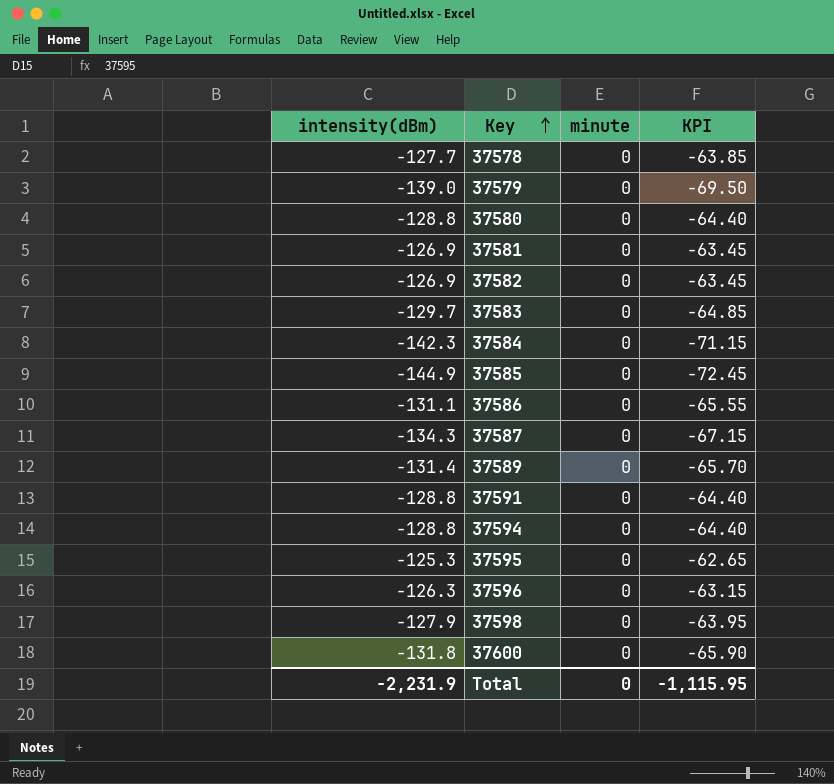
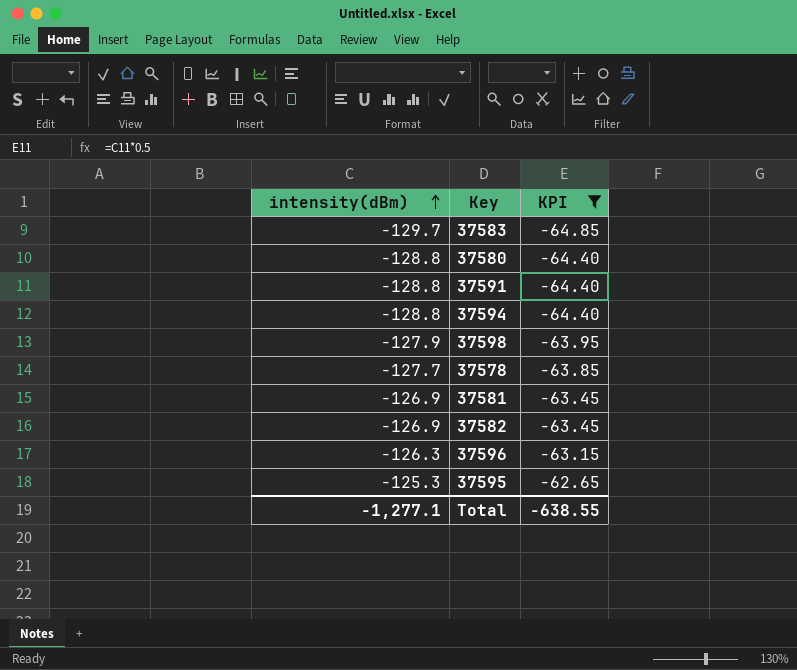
filter: none -> KPI >= -64.85
row order: Key ascending -> intensity(dBm) ascending
column minute | position: 3 -> none
Total | intensity(dBm): -2,231.9 -> -1,277.1
Total | KPI: -1,115.95 -> -638.55

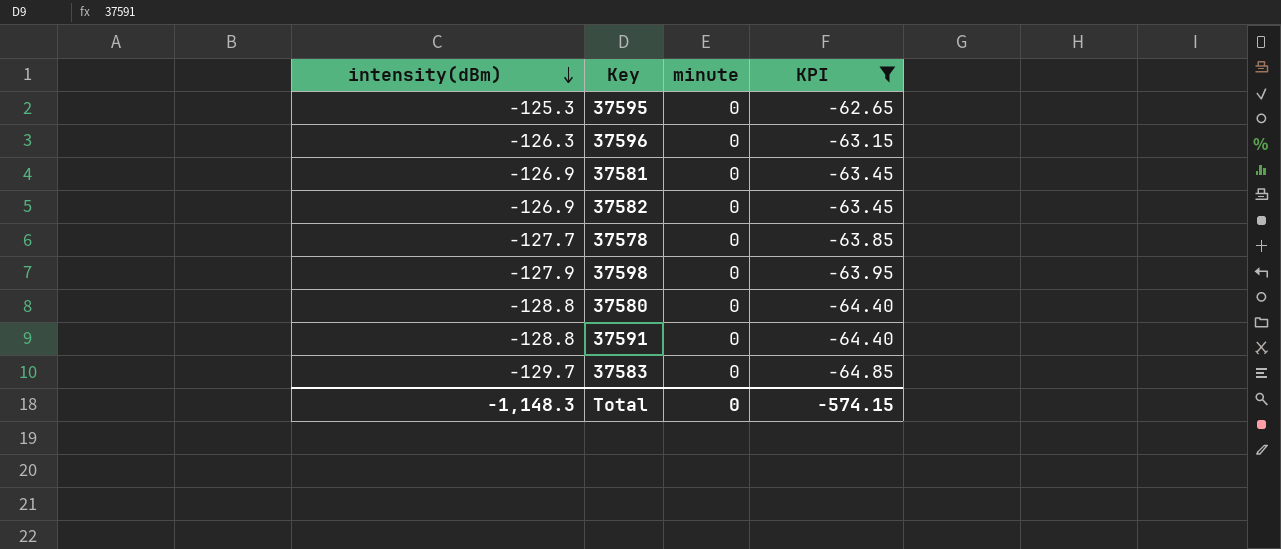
row order: intensity(dBm) ascending -> intensity(dBm) descending
column minute | position: none -> 3
row 37594: -128.8 | -64.40 -> none
Total | intensity(dBm): -1,277.1 -> -1,148.3
Total | KPI: -638.55 -> -574.15

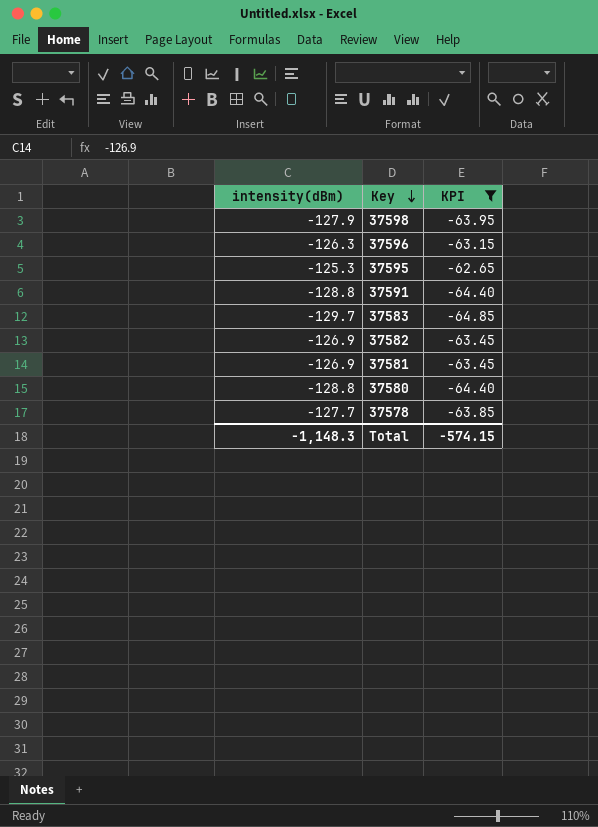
row order: intensity(dBm) descending -> Key descending
column minute | position: 3 -> none

